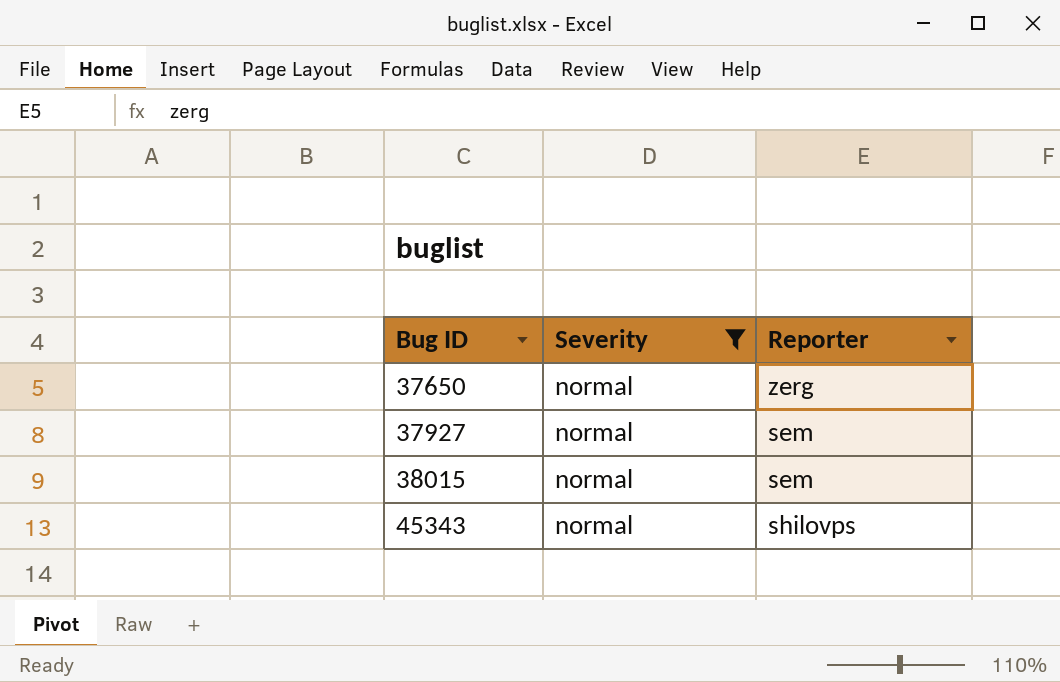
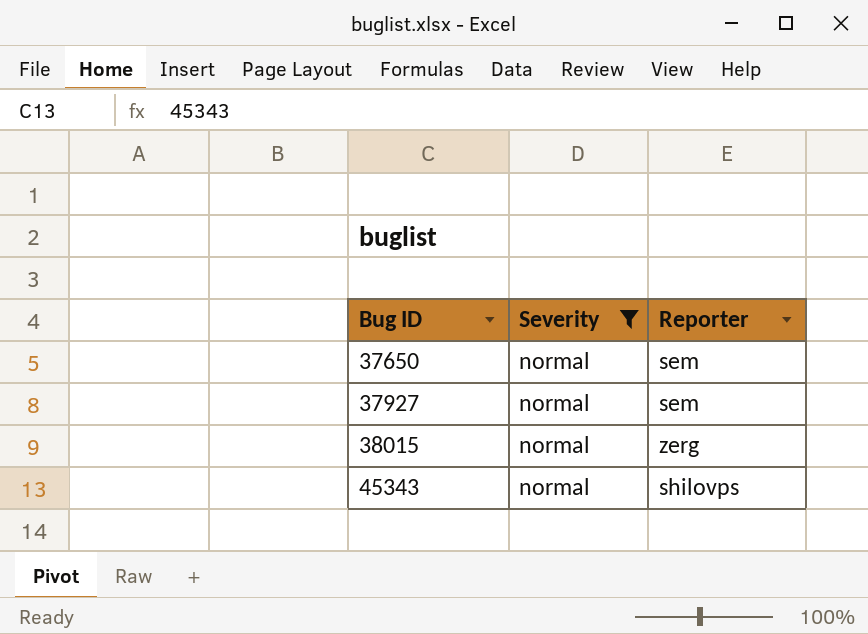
37650 | Reporter: zerg -> sem
38015 | Reporter: sem -> zerg

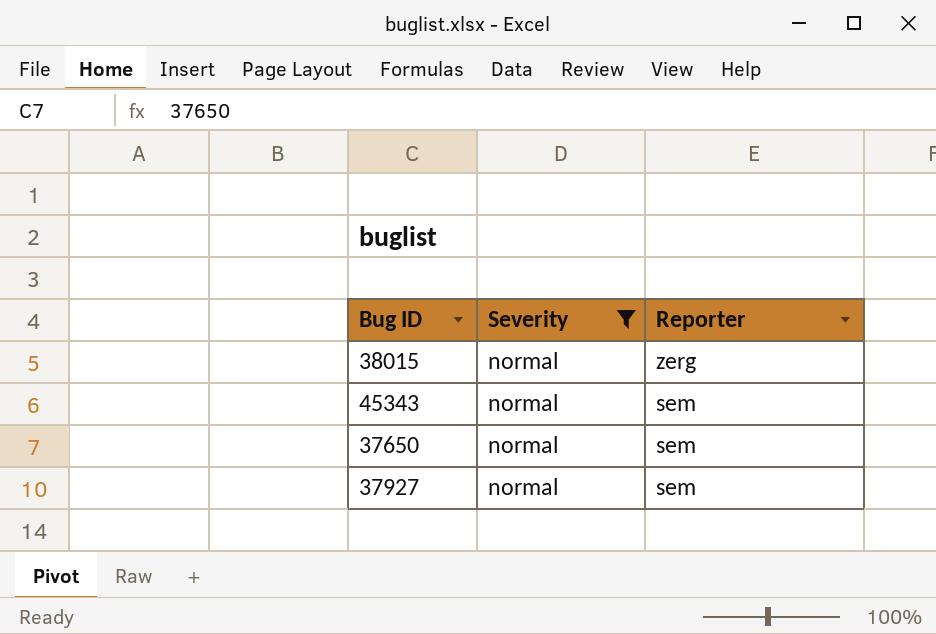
row order: Bug ID ascending -> Reporter descending
45343 | Reporter: shilovps -> sem

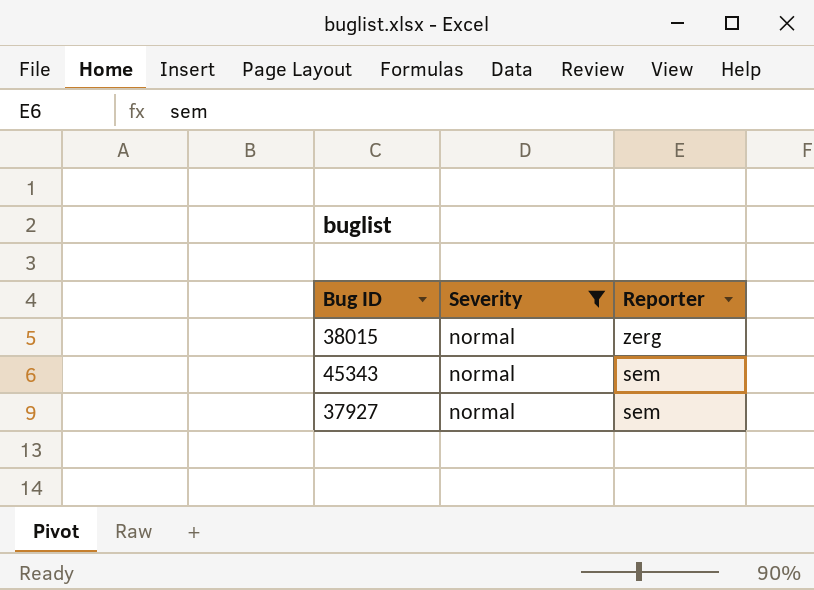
row 37650: normal | sem -> none

